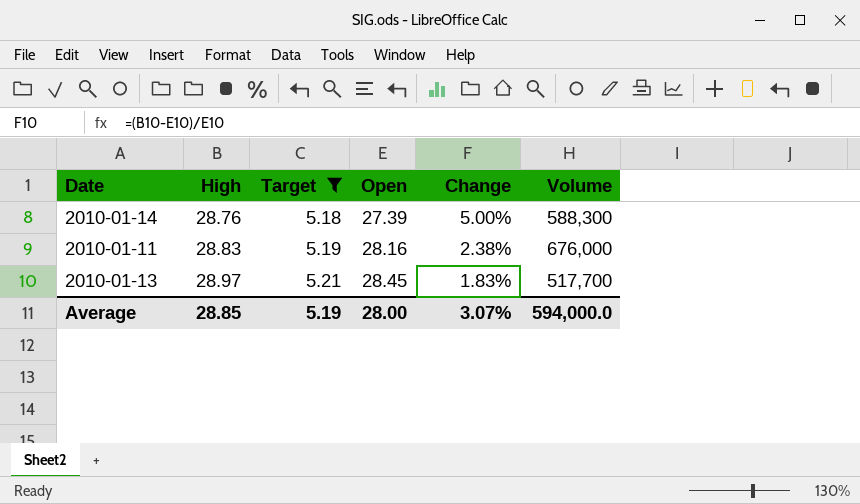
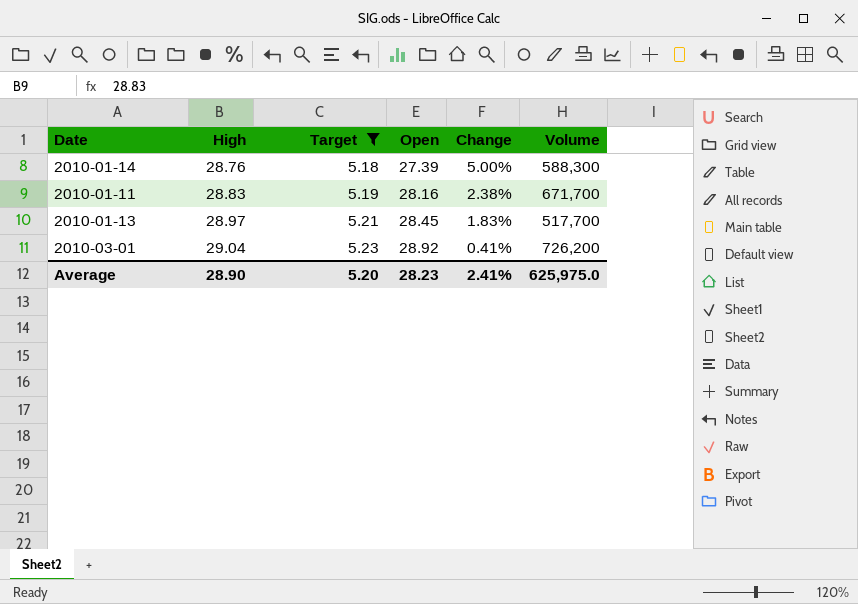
2010-01-11 | Volume: 676,000 -> 671,700
row 2010-03-01: none -> 29.04 | 5.23 | 28.92 | 0.41% | 726,200
Average | High: 28.85 -> 28.90
Average | Target: 5.19 -> 5.20
Average | Open: 28.00 -> 28.23
Average | Change: 3.07% -> 2.41%
Average | Volume: 594,000.0 -> 625,975.0

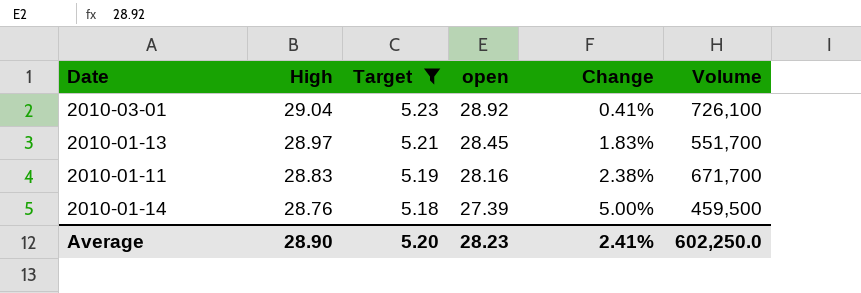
row order: High ascending -> High descending
column name: Open -> open
2010-03-01 | Volume: 726,200 -> 726,100
2010-01-13 | Volume: 517,700 -> 551,700
2010-01-14 | Volume: 588,300 -> 459,500
Average | Volume: 625,975.0 -> 602,250.0

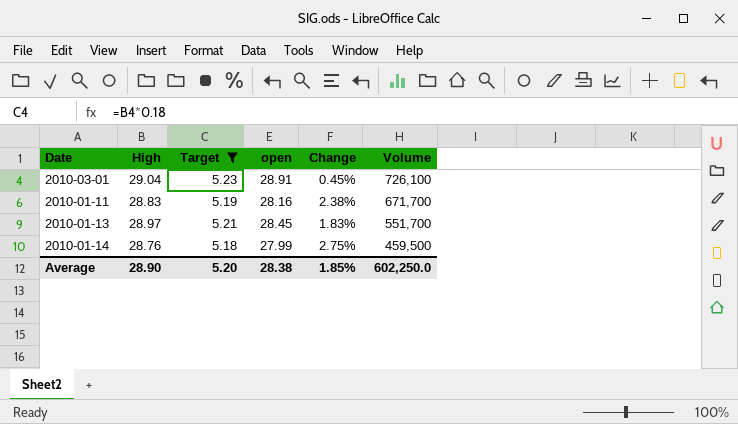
row order: High descending -> Volume descending
2010-03-01 | open: 28.92 -> 28.91
2010-03-01 | Change: 0.41% -> 0.45%
2010-01-14 | open: 27.39 -> 27.99
2010-01-14 | Change: 5.00% -> 2.75%
Average | open: 28.23 -> 28.38
Average | Change: 2.41% -> 1.85%

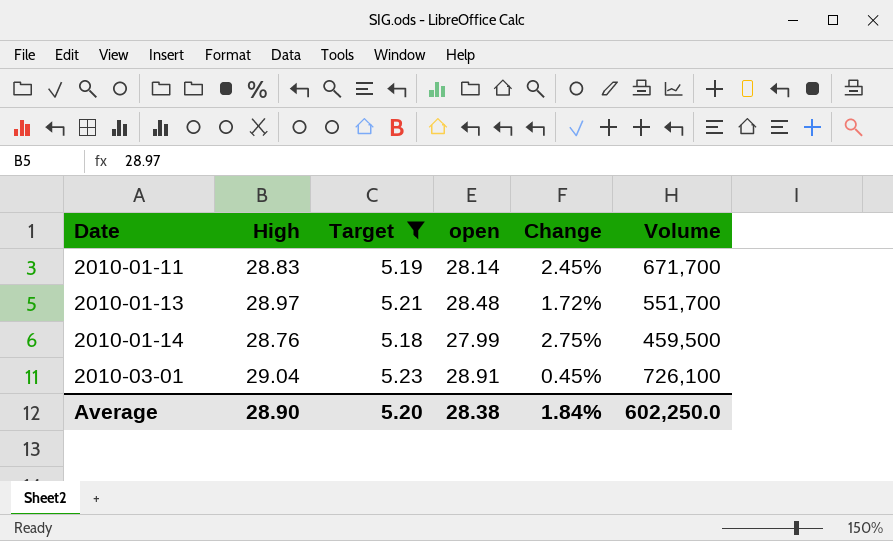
row order: Volume descending -> Date ascending
2010-01-11 | open: 28.16 -> 28.14
2010-01-11 | Change: 2.38% -> 2.45%
2010-01-13 | open: 28.45 -> 28.48
2010-01-13 | Change: 1.83% -> 1.72%
Average | Change: 1.85% -> 1.84%

